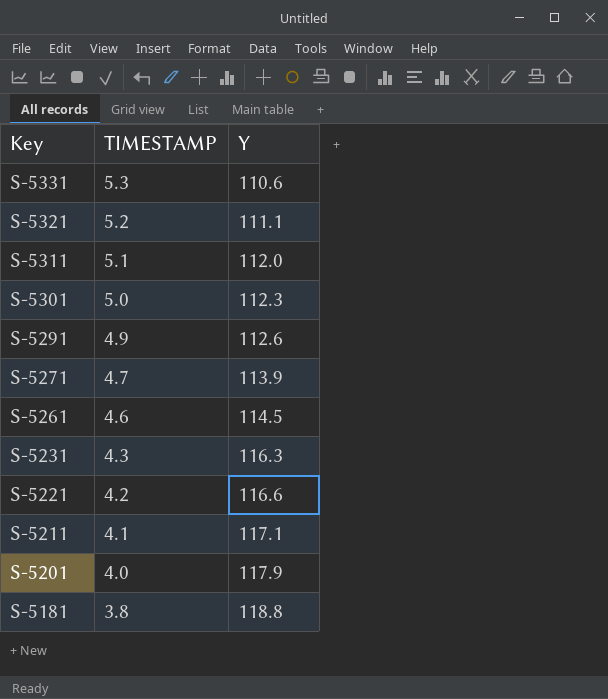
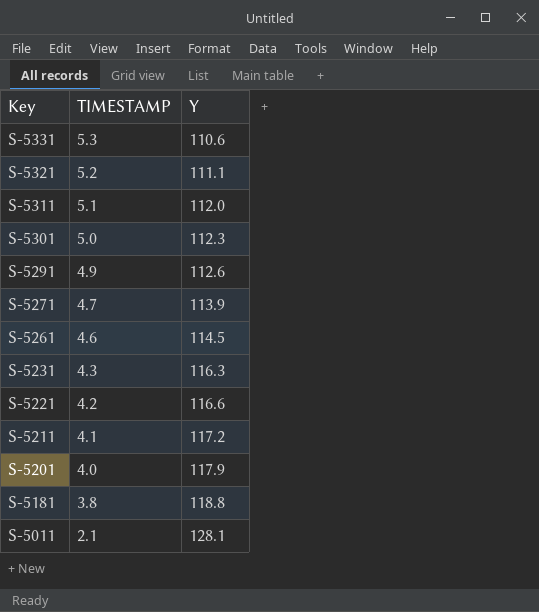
S-5211 | Y: 117.1 -> 117.2
row S-5011: none -> 2.1 | 128.1

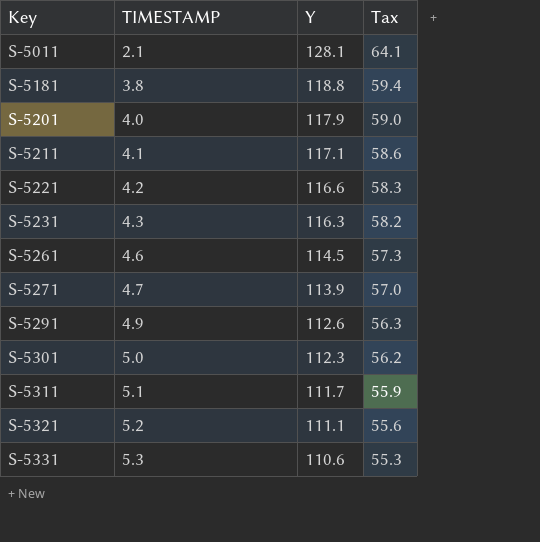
row order: Key descending -> Key ascending
column Tax | formula: none -> [Y] * 0.5
S-5211 | Y: 117.2 -> 117.1
S-5311 | Y: 112.0 -> 111.7

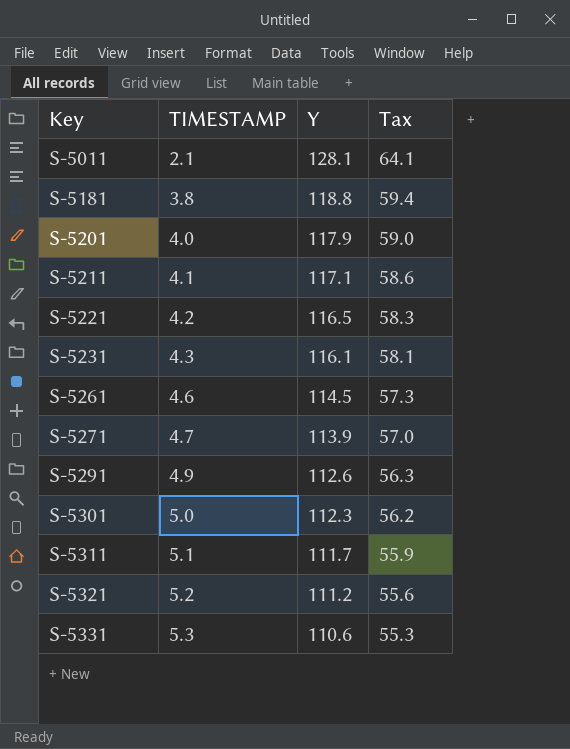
S-5221 | Y: 116.6 -> 116.5
S-5231 | Y: 116.3 -> 116.1
S-5231 | Tax: 58.2 -> 58.1
S-5321 | Y: 111.1 -> 111.2

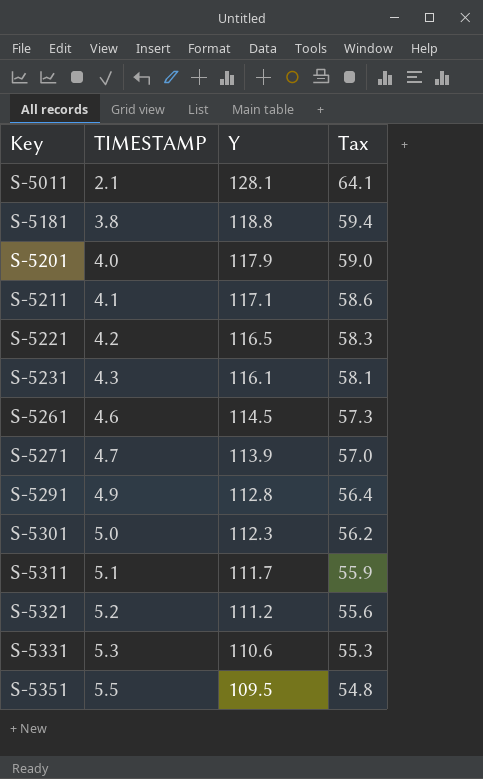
S-5291 | Y: 112.6 -> 112.8
S-5291 | Tax: 56.3 -> 56.4
row S-5351: none -> 5.5 | 109.5 | 54.8

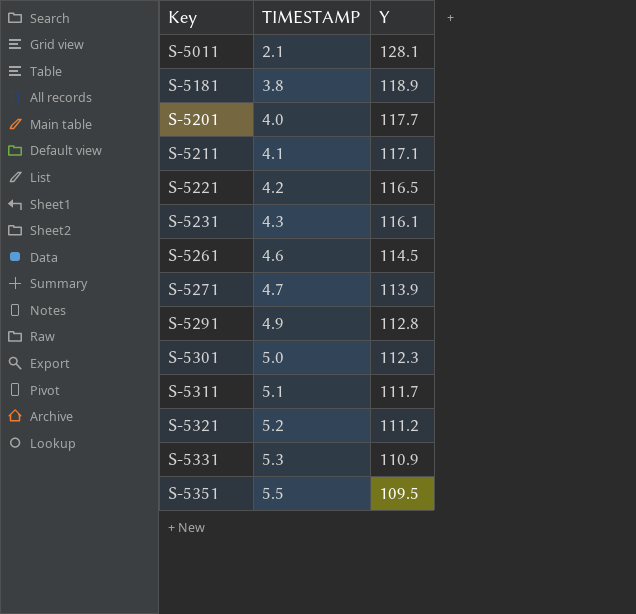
column Tax | formula: [Y] * 0.5 -> none
S-5181 | Y: 118.8 -> 118.9
S-5201 | Y: 117.9 -> 117.7
S-5331 | Y: 110.6 -> 110.9

